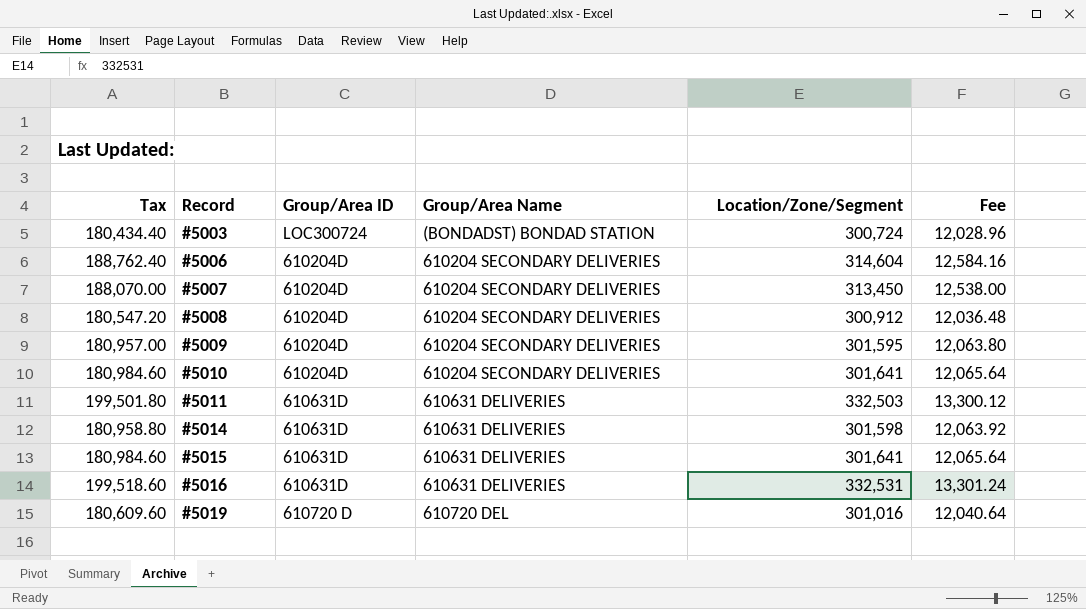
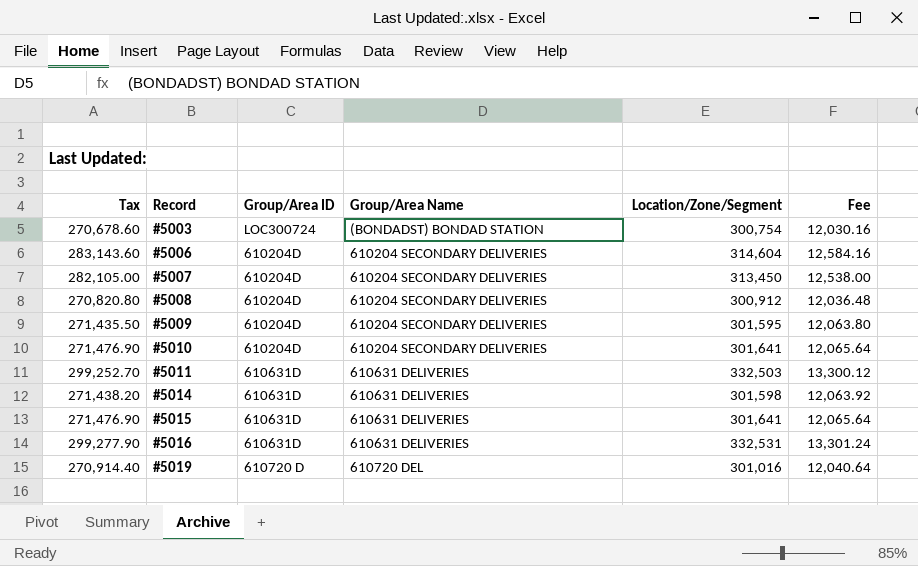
column Tax | formula: [Location/Zone/Segment] * 0.6 -> [Location/Zone/Segment] * 0.9
#5003 | Location/Zone/Segment: 300,724 -> 300,754
#5003 | Fee: 12,028.96 -> 12,030.16

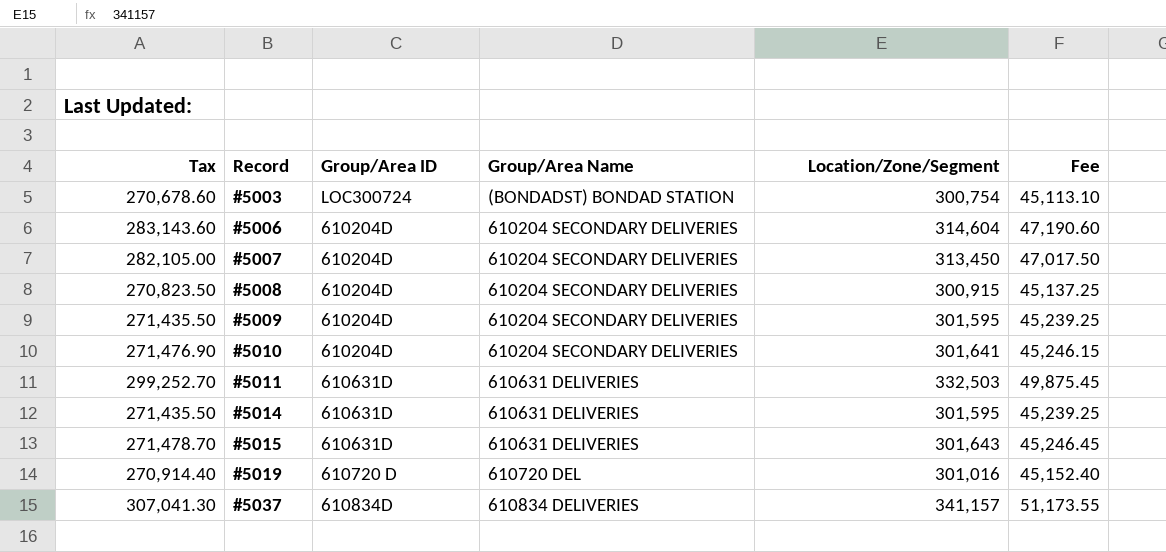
column Fee | formula: [Location/Zone/Segment] * 0.04 -> [Location/Zone/Segment] * 0.15
row #5016: 299,277.90 | 610631D | 610631 DELIVERIES | 332,531 | 13,301.24 -> none
#5008 | Tax: 270,820.80 -> 270,823.50
#5008 | Location/Zone/Segment: 300,912 -> 300,915
#5014 | Tax: 271,438.20 -> 271,435.50
#5014 | Location/Zone/Segment: 301,598 -> 301,595
#5015 | Tax: 271,476.90 -> 271,478.70
#5015 | Location/Zone/Segment: 301,641 -> 301,643
row #5037: none -> 307,041.30 | 610834D | 610834 DELIVERIES | 341,157 | 51,173.55

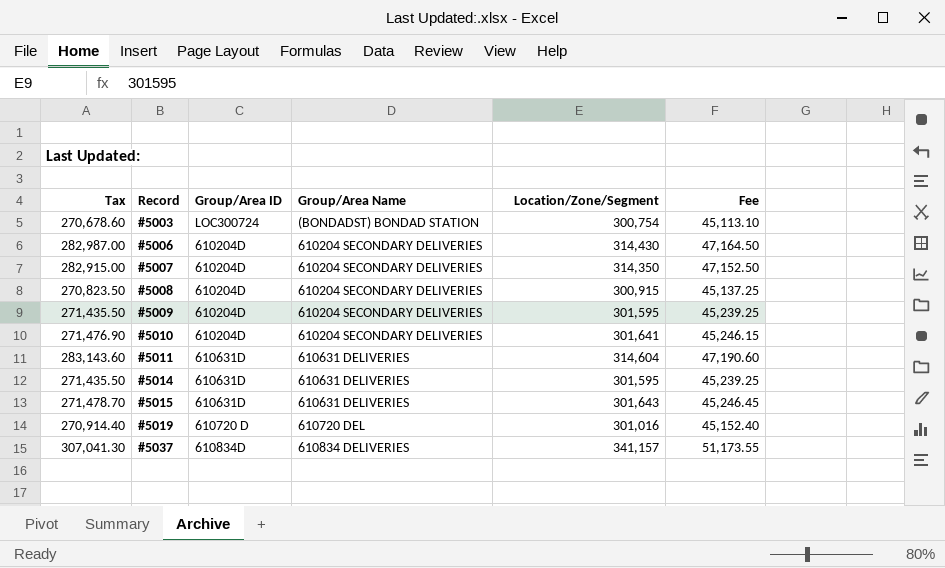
#5006 | Tax: 283,143.60 -> 282,987.00
#5006 | Location/Zone/Segment: 314,604 -> 314,430
#5006 | Fee: 47,190.60 -> 47,164.50
#5007 | Tax: 282,105.00 -> 282,915.00
#5007 | Location/Zone/Segment: 313,450 -> 314,350
#5007 | Fee: 47,017.50 -> 47,152.50
#5011 | Tax: 299,252.70 -> 283,143.60
#5011 | Location/Zone/Segment: 332,503 -> 314,604
#5011 | Fee: 49,875.45 -> 47,190.60

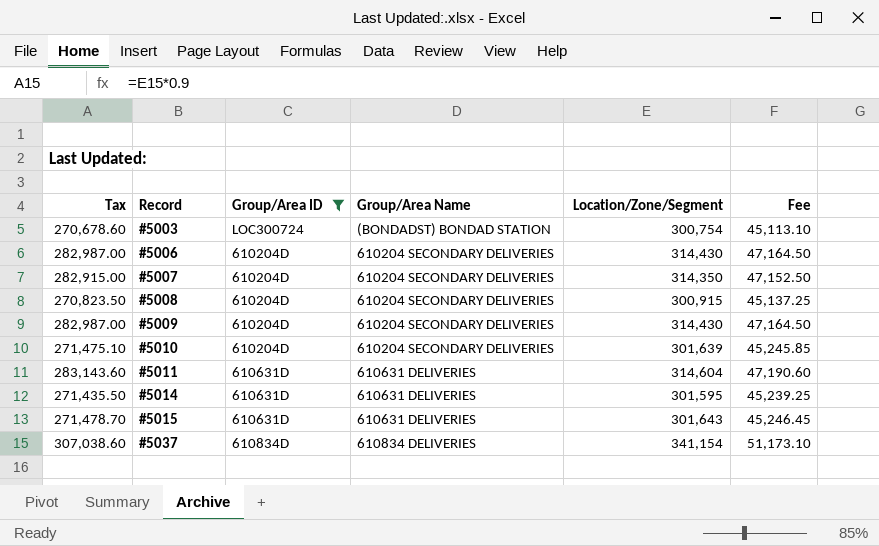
filter: none -> Group/Area ID != 610720 D
#5009 | Tax: 271,435.50 -> 282,987.00
#5009 | Location/Zone/Segment: 301,595 -> 314,430
#5009 | Fee: 45,239.25 -> 47,164.50
#5010 | Tax: 271,476.90 -> 271,475.10
#5010 | Location/Zone/Segment: 301,641 -> 301,639
#5010 | Fee: 45,246.15 -> 45,245.85
#5037 | Tax: 307,041.30 -> 307,038.60
#5037 | Location/Zone/Segment: 341,157 -> 341,154
#5037 | Fee: 51,173.55 -> 51,173.10

